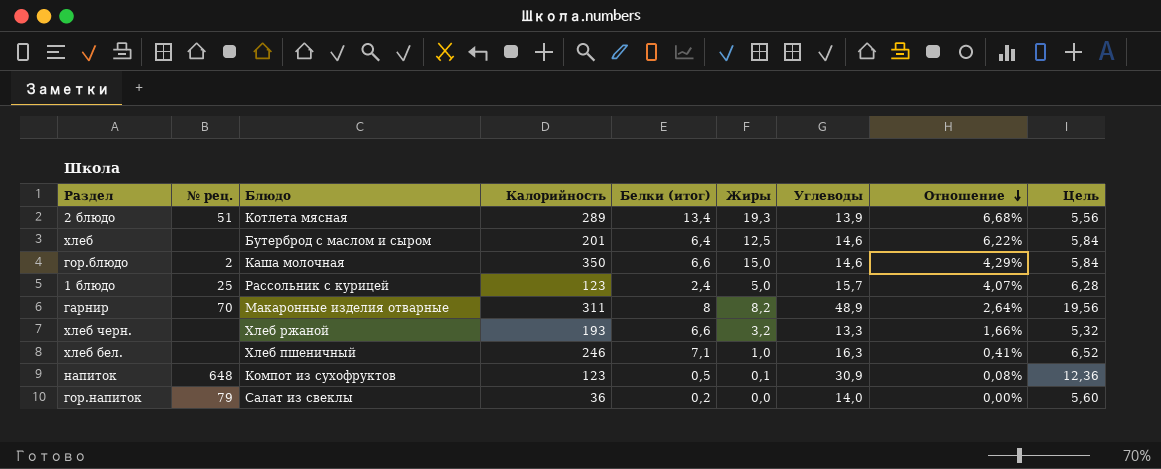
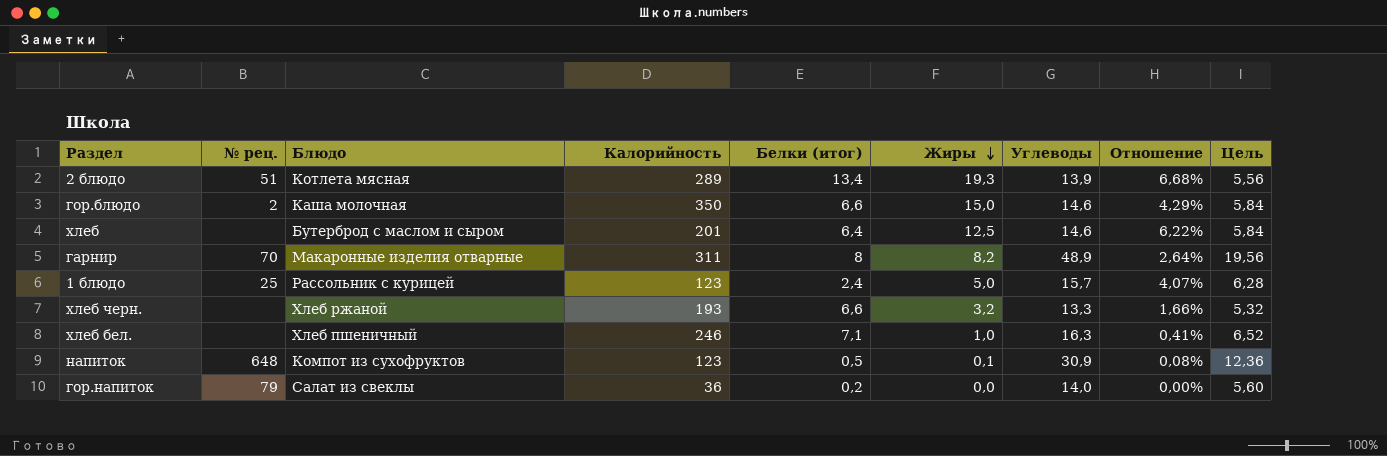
row order: Отношение descending -> Жиры descending

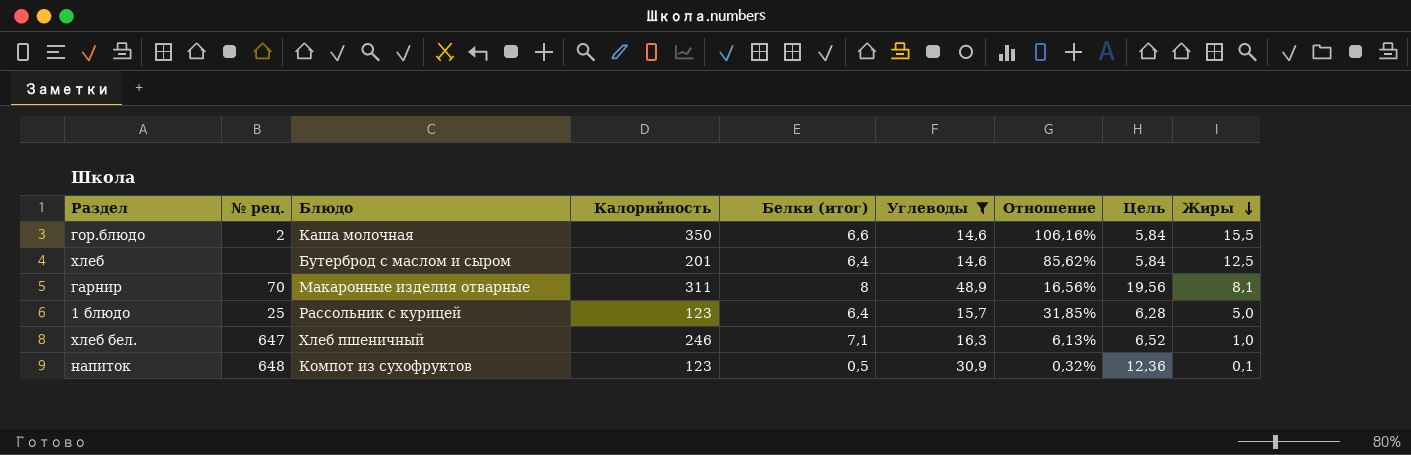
filter: none -> Углеводы >= 14,6
column Отношение | formula: [Жиры] / [Калорийность] -> [Жиры] / [Углеводы]
column Жиры | position: 6 -> 9
гор.блюдо | Жиры: 15,0 -> 15,5
гарнир | Жиры: 8,2 -> 8,1
1 блюдо | Белки (итог): 2,4 -> 6,4
хлеб бел. | № рец.: none -> 647

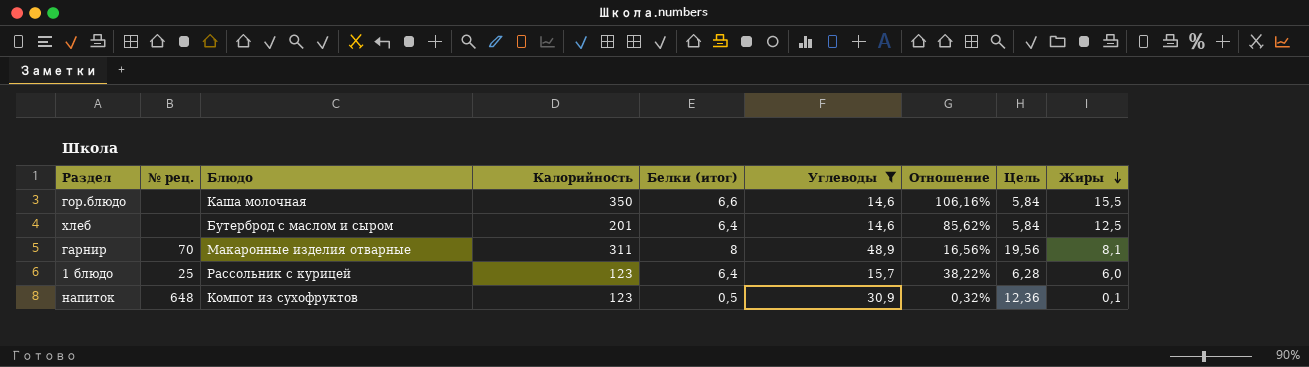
row хлеб бел.: 647 | Хлеб пшеничный | 246 | 7,1 | 16,3 | 6,13% | 6,52 | 1,0 -> none
гор.блюдо | № рец.: 2 -> none
1 блюдо | Отношение: 31,85% -> 38,22%
1 блюдо | Жиры: 5,0 -> 6,0

